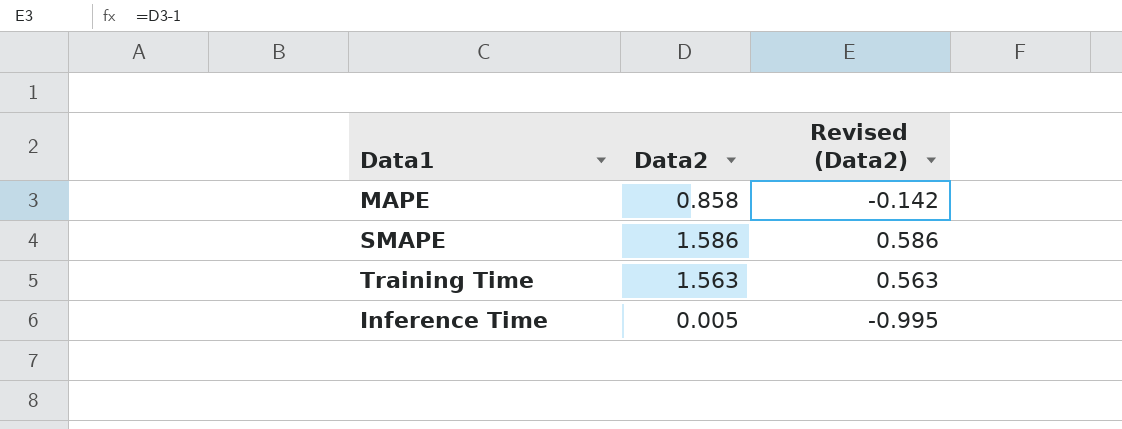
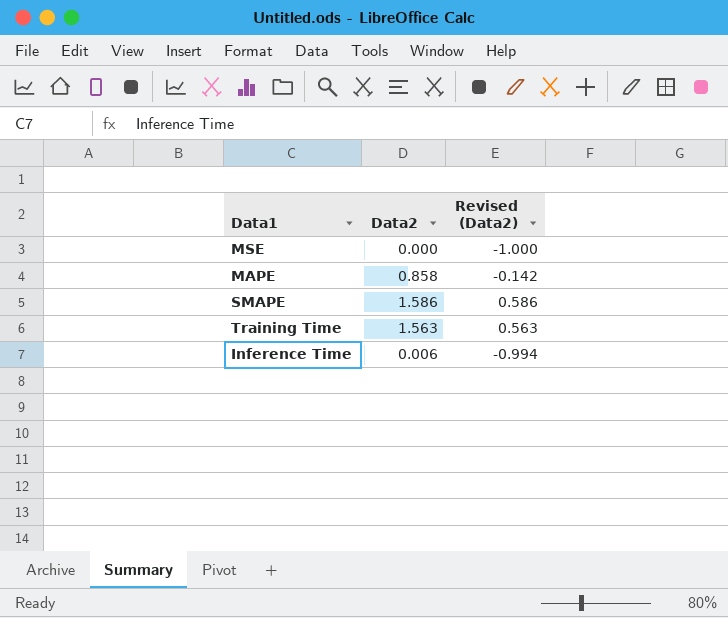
row MSE: none -> 0.000 | -1.000
Inference Time | Data2: 0.005 -> 0.006
Inference Time | Revised (Data2): -0.995 -> -0.994

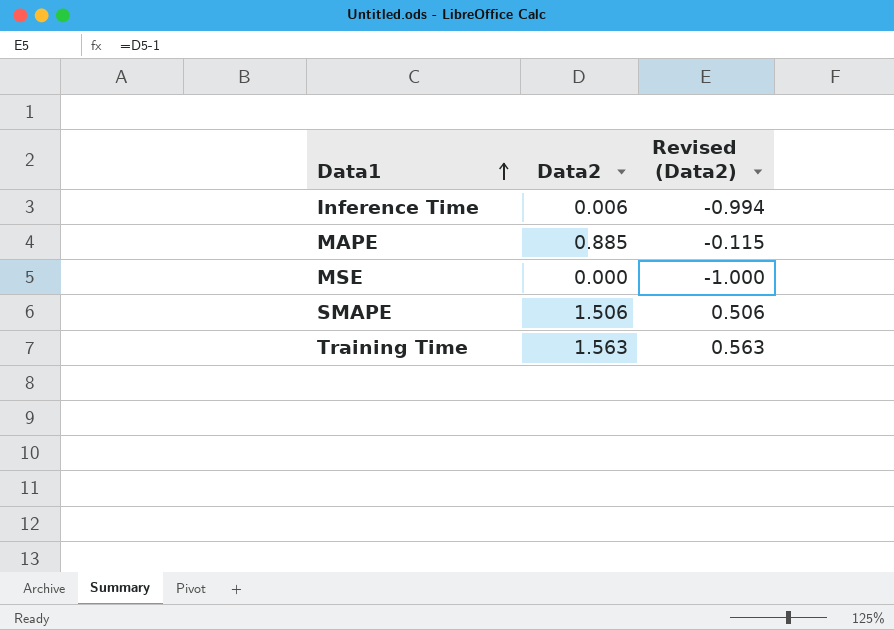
row order: none -> Data1 ascending
MAPE | Data2: 0.858 -> 0.885
MAPE | Revised (Data2): -0.142 -> -0.115
SMAPE | Data2: 1.586 -> 1.506
SMAPE | Revised (Data2): 0.586 -> 0.506

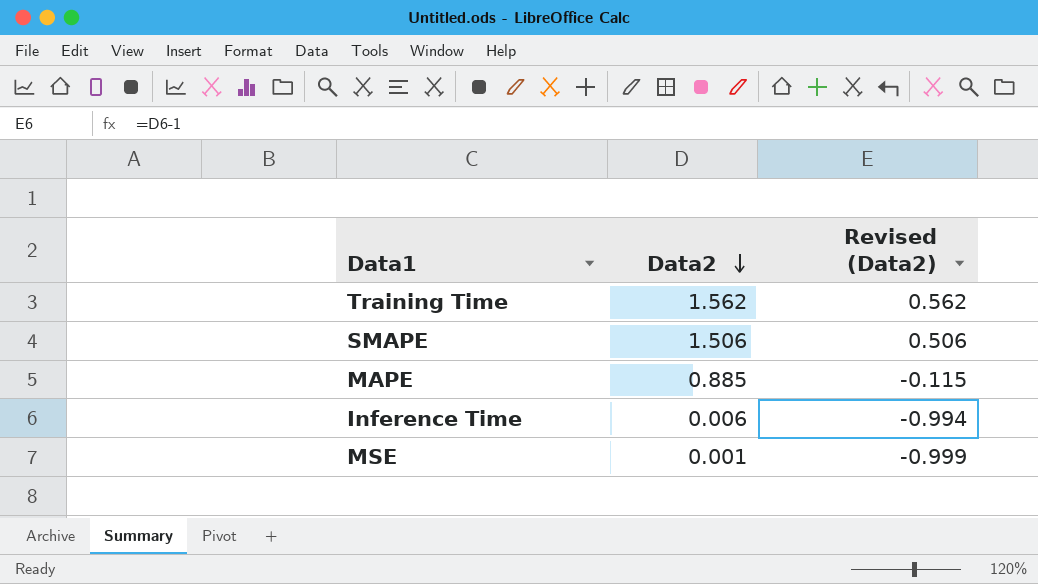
row order: Data1 ascending -> Data2 descending
Training Time | Data2: 1.563 -> 1.562
Training Time | Revised (Data2): 0.563 -> 0.562
MSE | Data2: 0.000 -> 0.001
MSE | Revised (Data2): -1.000 -> -0.999

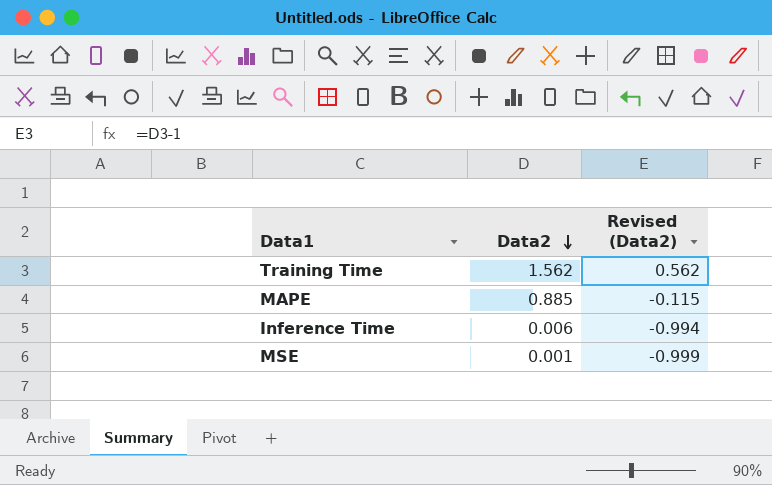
row SMAPE: 1.506 | 0.506 -> none

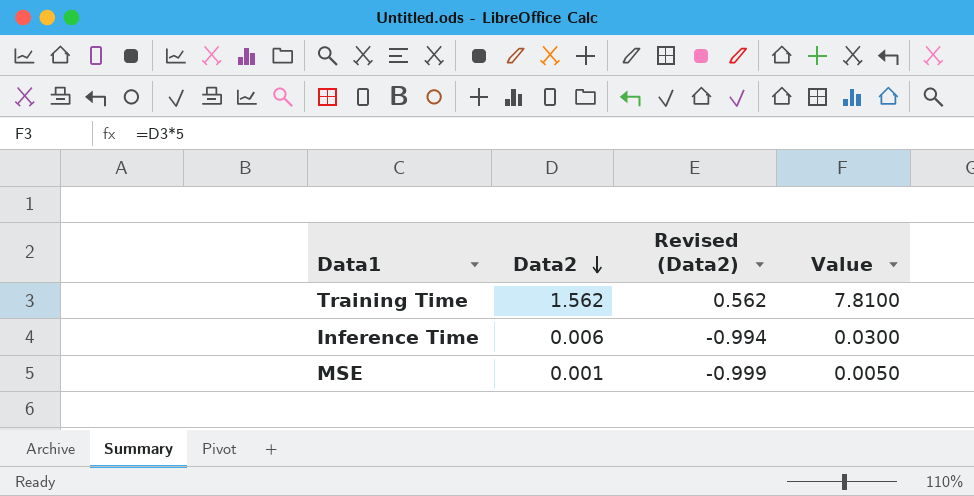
column Value | formula: none -> [Data2] * 5
row MAPE: 0.885 | -0.115 -> none

